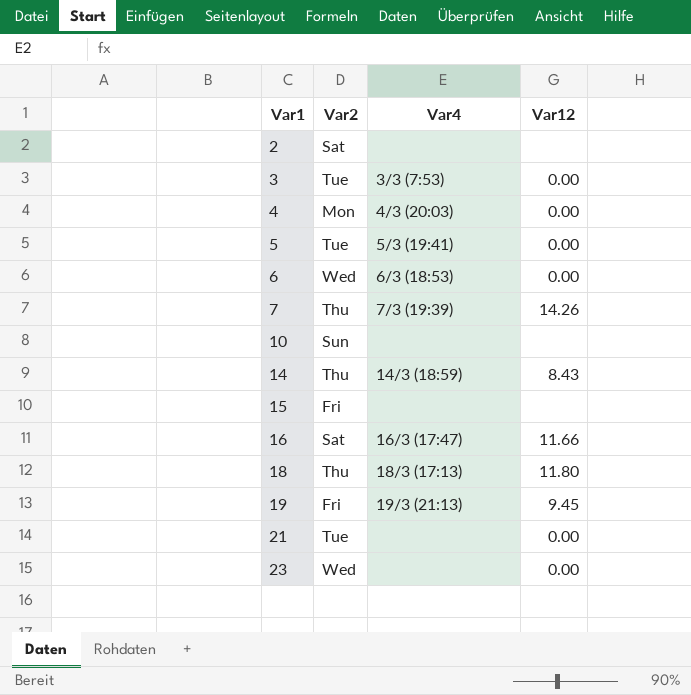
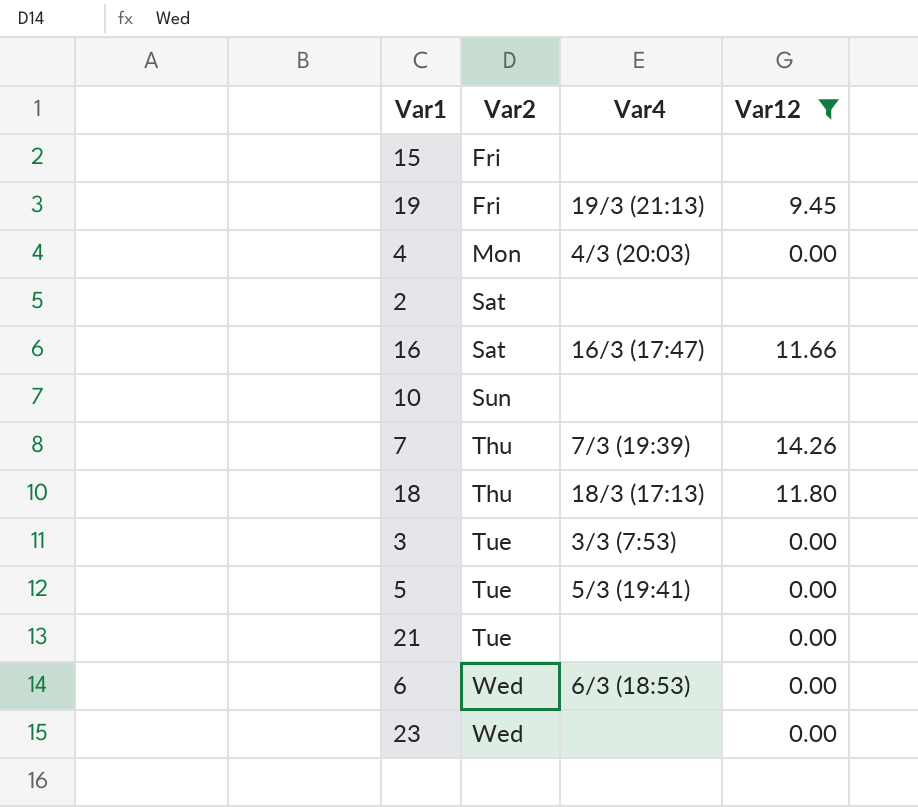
filter: none -> Var12 != 8.43
row order: Var1 ascending -> Var2 ascending

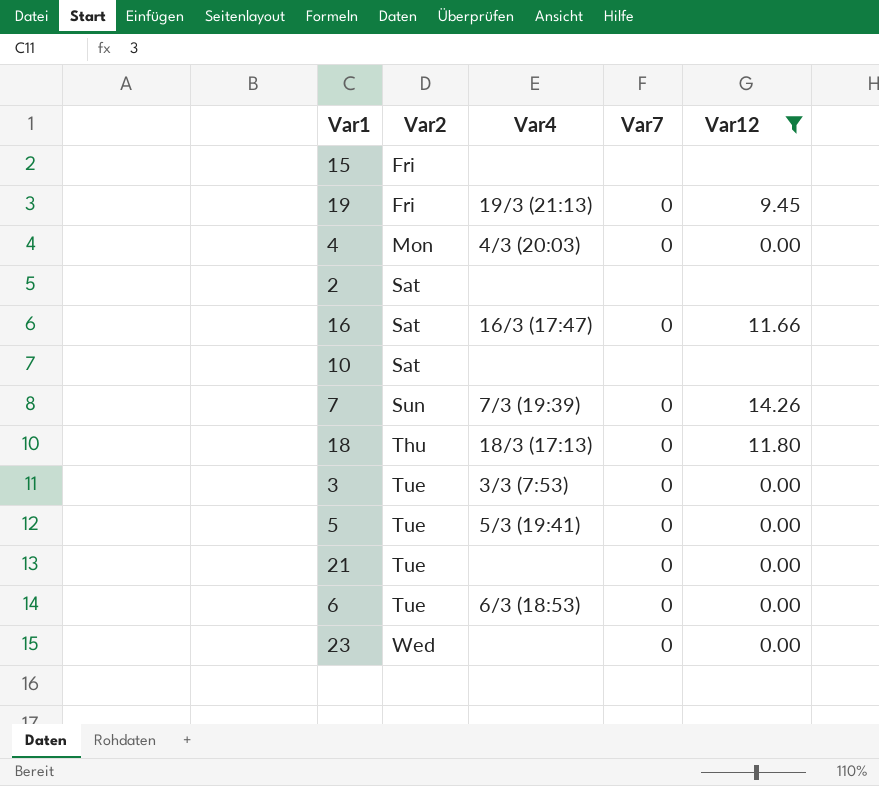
column Var7 | position: none -> 4
10 | Var2: Sun -> Sat
7 | Var2: Thu -> Sun
6 | Var2: Wed -> Tue

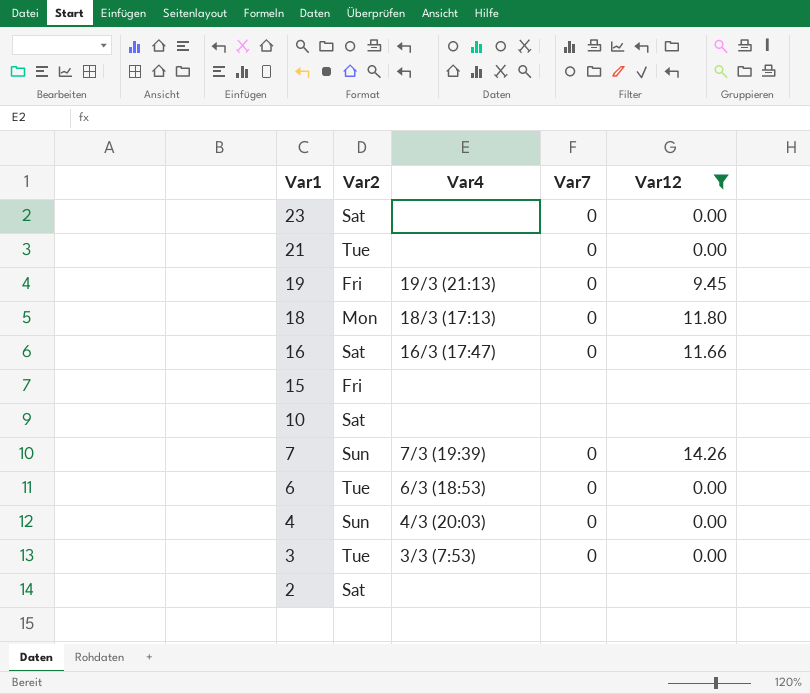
row order: Var2 ascending -> Var1 descending
row 5: Tue | 5/3 (19:41) | 0 | 0.00 -> none
23 | Var2: Wed -> Sat
18 | Var2: Thu -> Mon
4 | Var2: Mon -> Sun

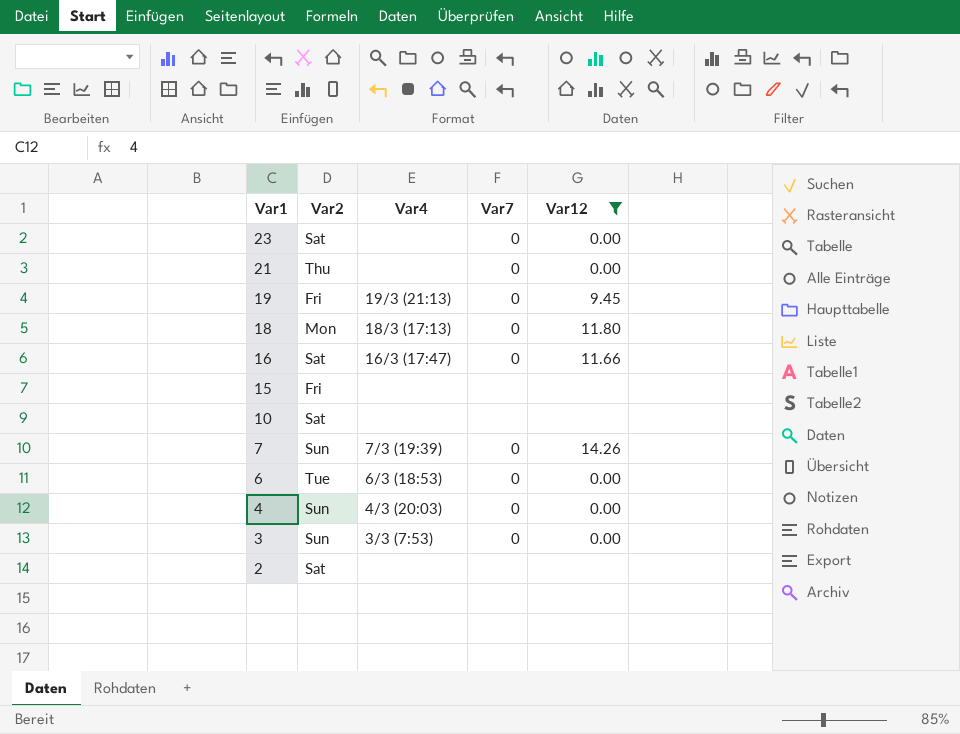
21 | Var2: Tue -> Thu
3 | Var2: Tue -> Sun

